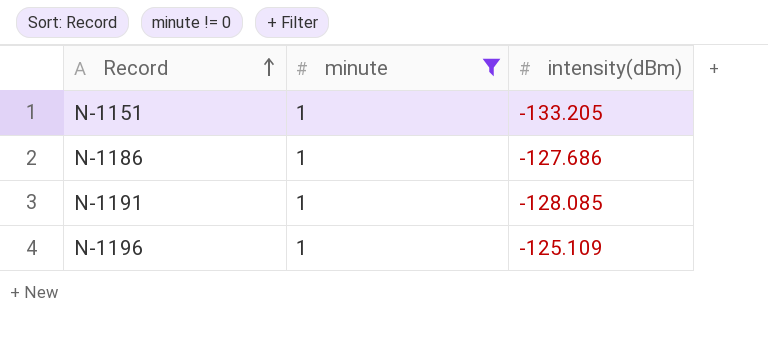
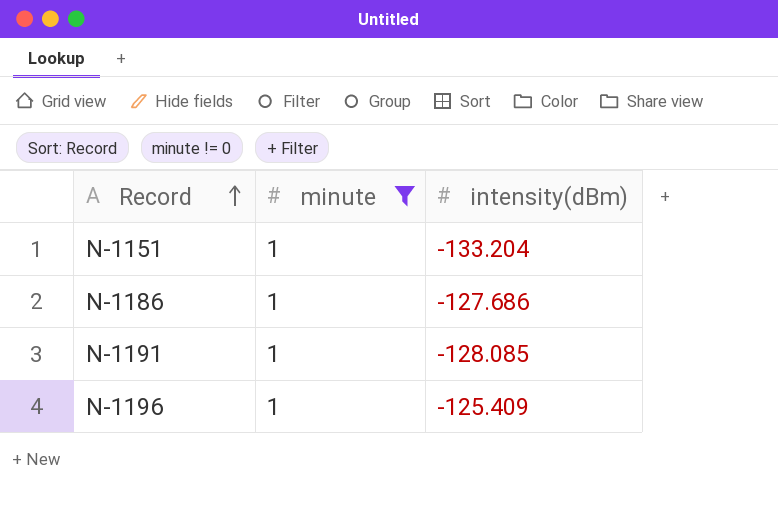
N-1151 | intensity(dBm): -133.205 -> -133.204
N-1196 | intensity(dBm): -125.109 -> -125.409

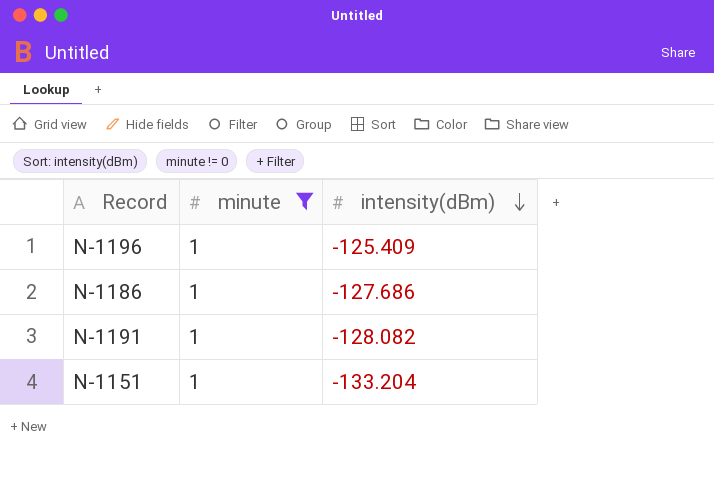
row order: Record ascending -> intensity(dBm) descending
N-1191 | intensity(dBm): -128.085 -> -128.082

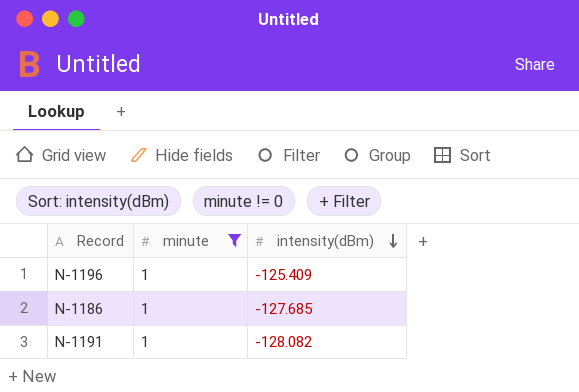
row N-1151: 1 | -133.204 -> none
N-1186 | intensity(dBm): -127.686 -> -127.685

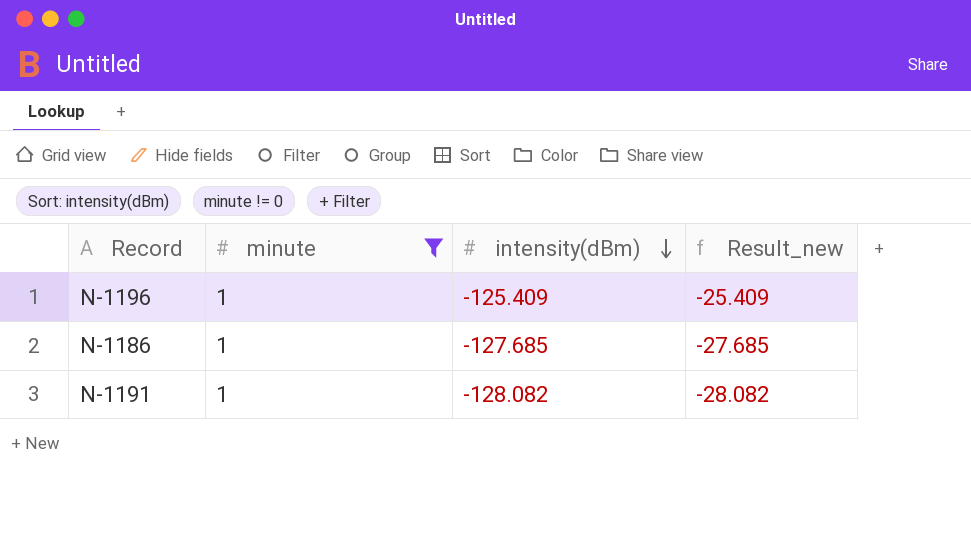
column Result_new | formula: none -> [intensity(dBm)] + 100

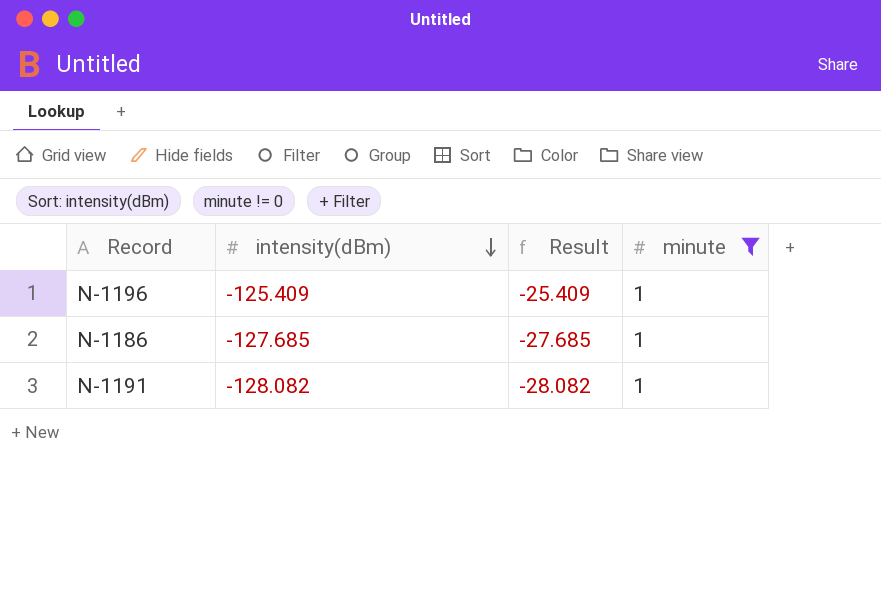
column name: Result_new -> Result
column minute | position: 2 -> 4

